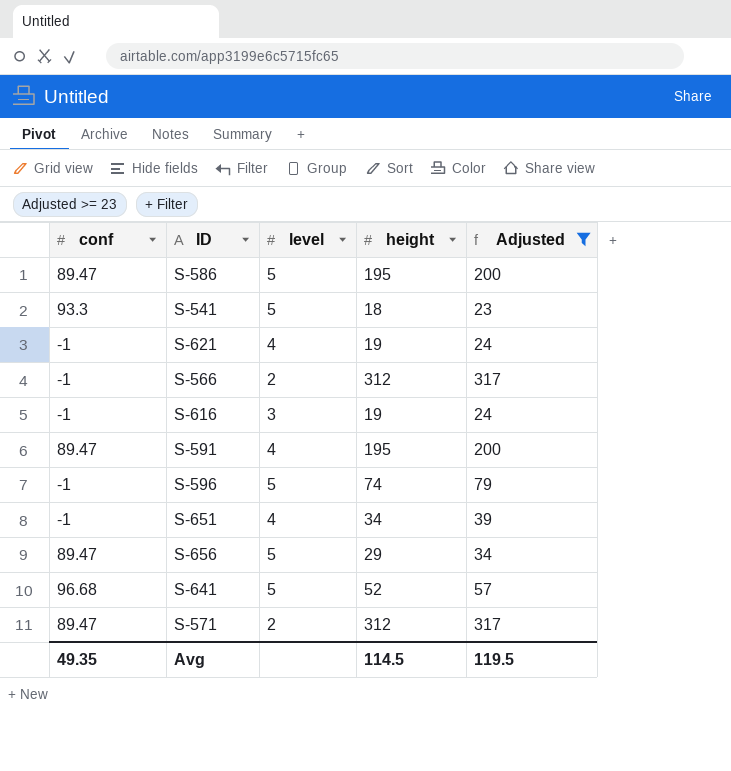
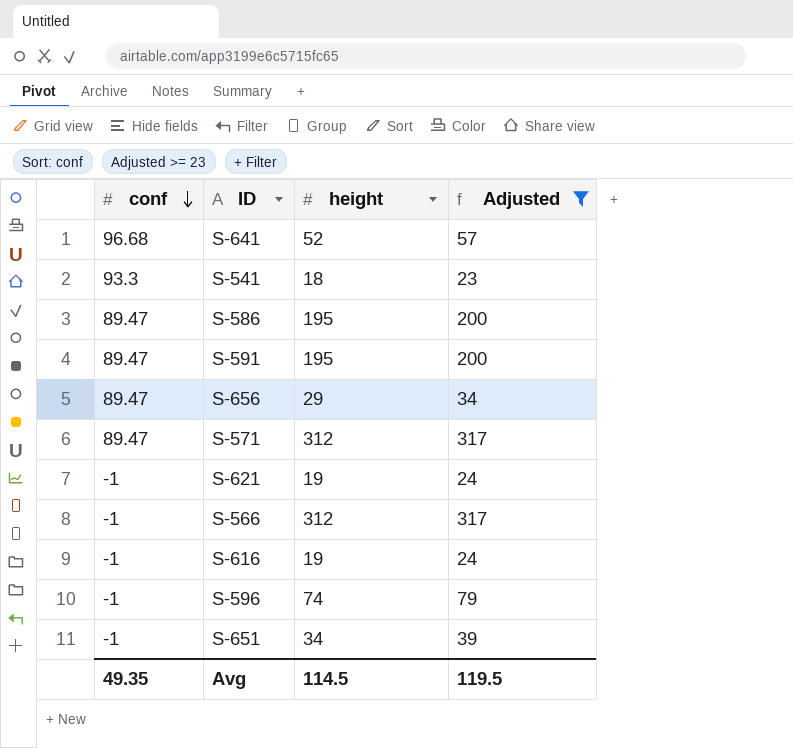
row order: none -> conf descending
column level | position: 3 -> none

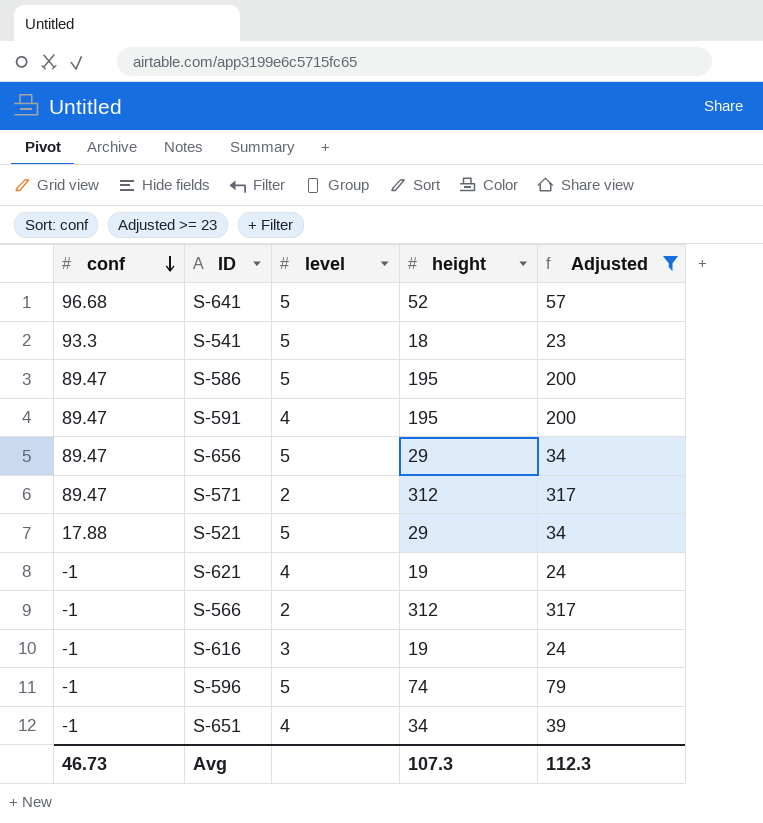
column level | position: none -> 3
row S-521: none -> 17.88 | 5 | 29 | 34
Avg | conf: 49.35 -> 46.73
Avg | height: 114.5 -> 107.3
Avg | Adjusted: 119.5 -> 112.3

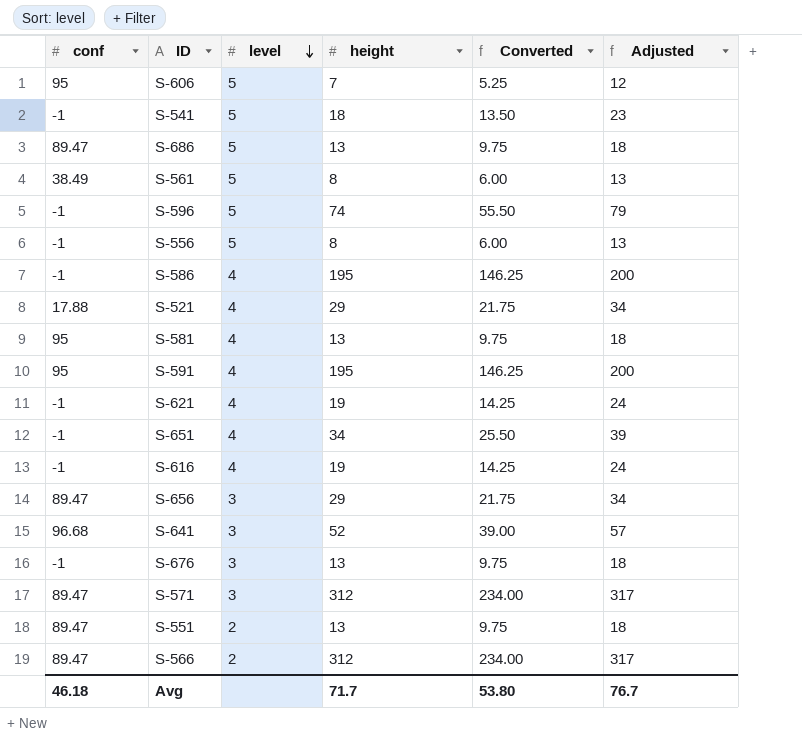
filter: Adjusted >= 23 -> none
row order: conf descending -> level descending
column Converted | formula: none -> [height] * 0.75
S-541 | conf: 93.3 -> -1
S-586 | conf: 89.47 -> -1
S-586 | level: 5 -> 4
S-521 | level: 5 -> 4
S-591 | conf: 89.47 -> 95
S-616 | level: 3 -> 4
S-656 | level: 5 -> 3
S-641 | level: 5 -> 3
S-571 | level: 2 -> 3
S-566 | conf: -1 -> 89.47
Avg | conf: 46.73 -> 46.18
Avg | height: 107.3 -> 71.7
Avg | Adjusted: 112.3 -> 76.7

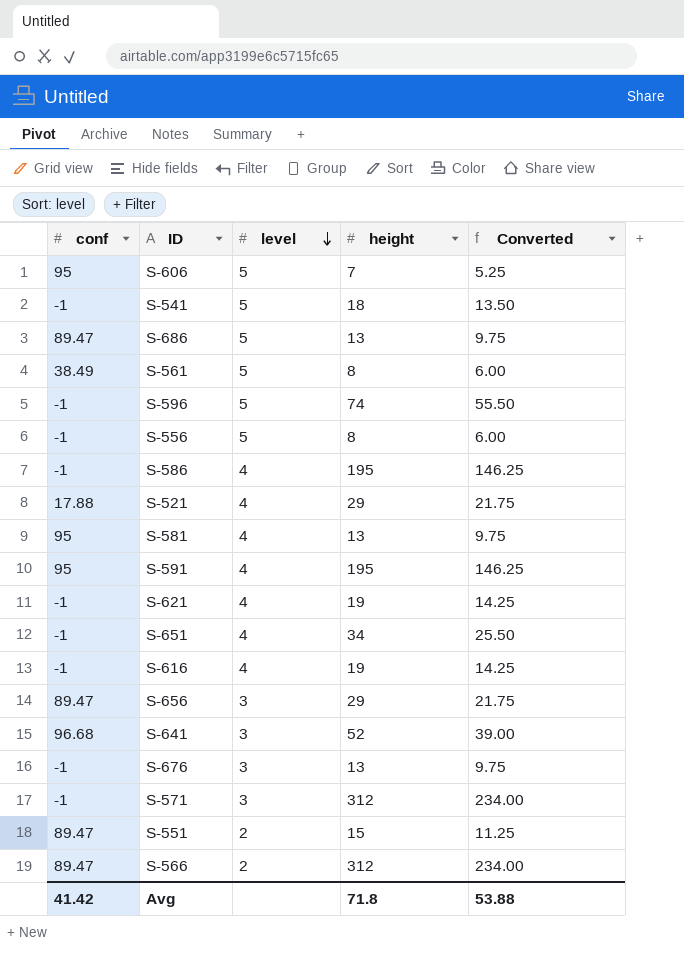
column Adjusted | formula: [height] + 5 -> none
S-571 | conf: 89.47 -> -1
S-551 | height: 13 -> 15
S-551 | Converted: 9.75 -> 11.25
Avg | conf: 46.18 -> 41.42
Avg | height: 71.7 -> 71.8
Avg | Converted: 53.80 -> 53.88

